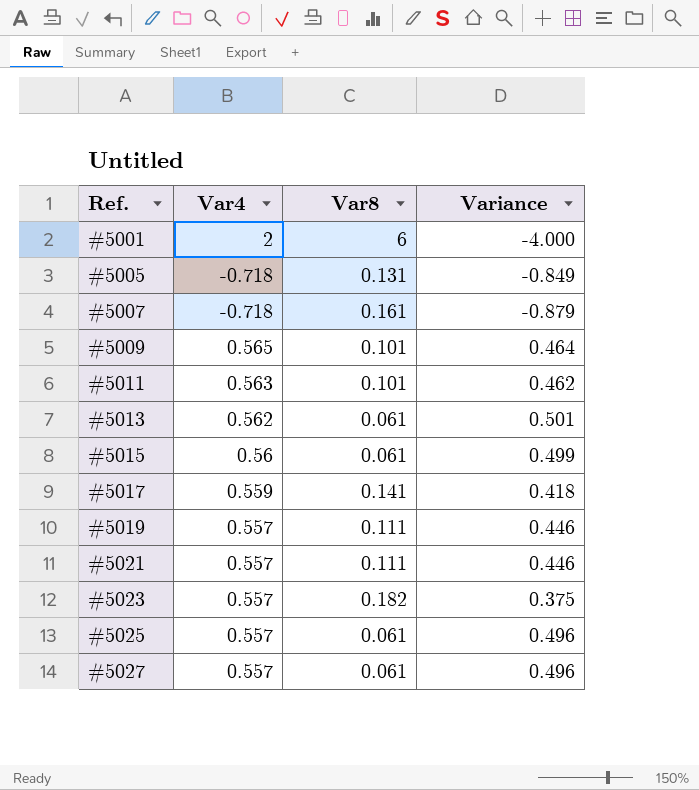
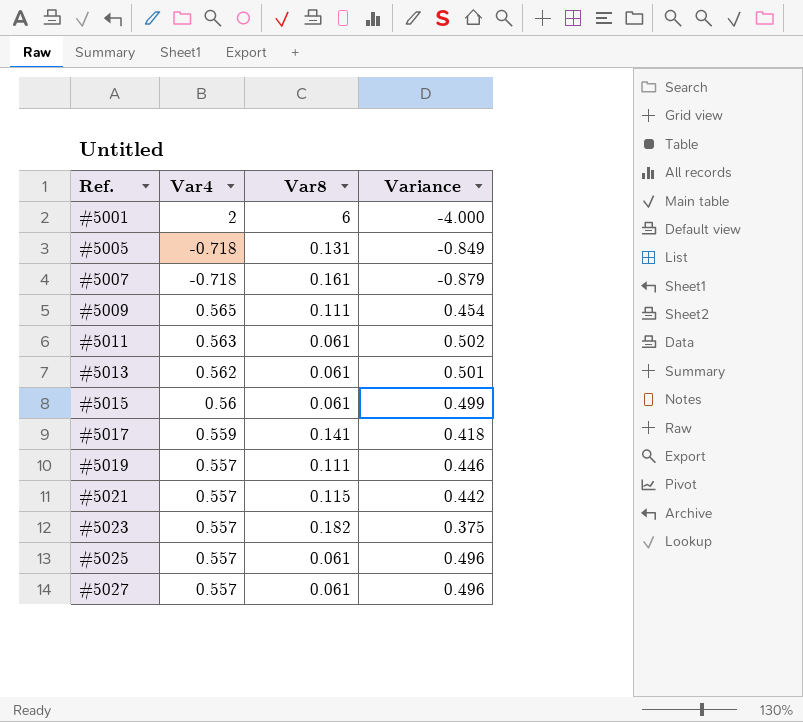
#5009 | Var8: 0.101 -> 0.111
#5009 | Variance: 0.464 -> 0.454
#5011 | Var8: 0.101 -> 0.061
#5011 | Variance: 0.462 -> 0.502
#5021 | Var8: 0.111 -> 0.115
#5021 | Variance: 0.446 -> 0.442

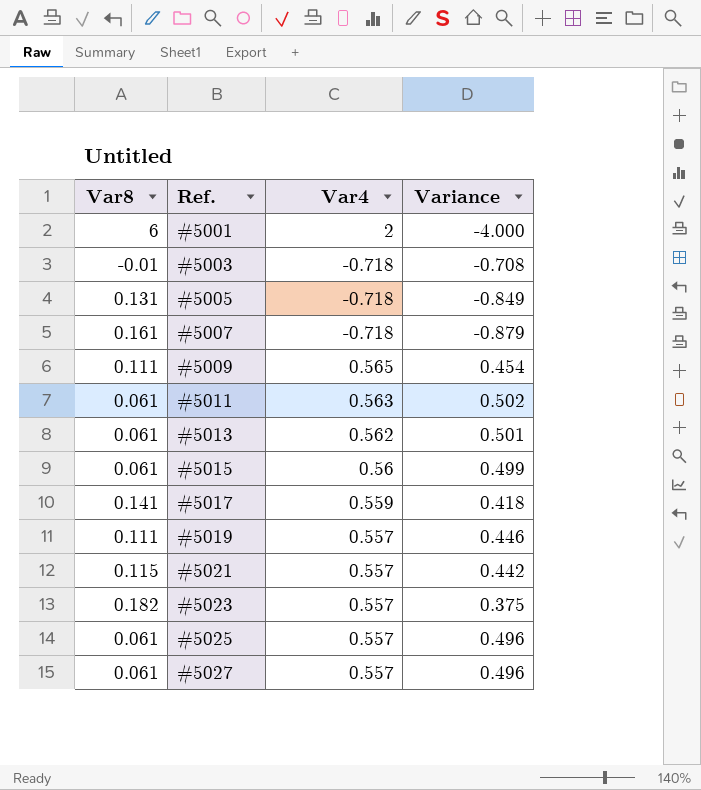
column Var8 | position: 3 -> 1
row #5003: none -> -0.01 | -0.718 | -0.708

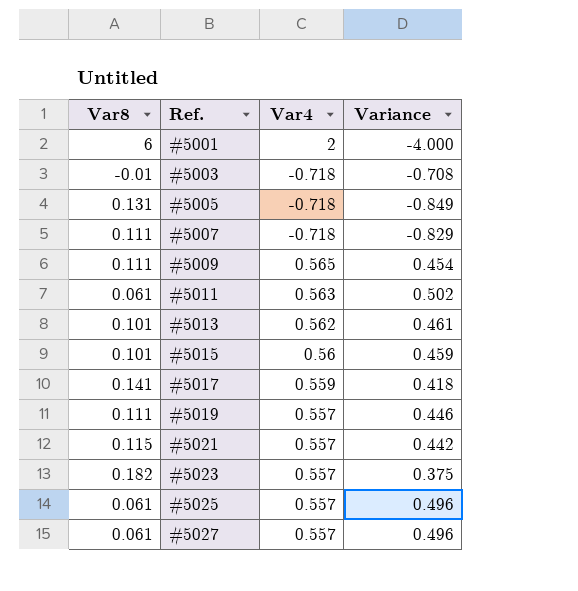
#5007 | Var8: 0.161 -> 0.111
#5007 | Variance: -0.879 -> -0.829
#5013 | Var8: 0.061 -> 0.101
#5013 | Variance: 0.501 -> 0.461
#5015 | Var8: 0.061 -> 0.101
#5015 | Variance: 0.499 -> 0.459

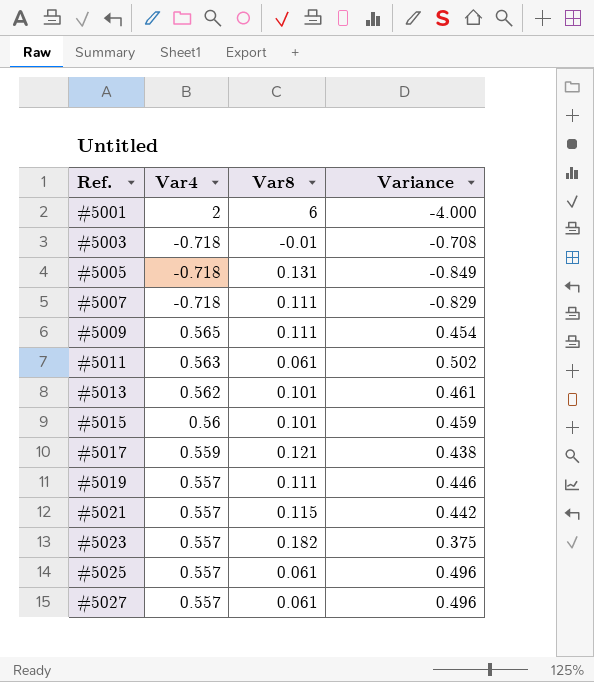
column Var8 | position: 1 -> 3
#5017 | Var8: 0.141 -> 0.121
#5017 | Variance: 0.418 -> 0.438

